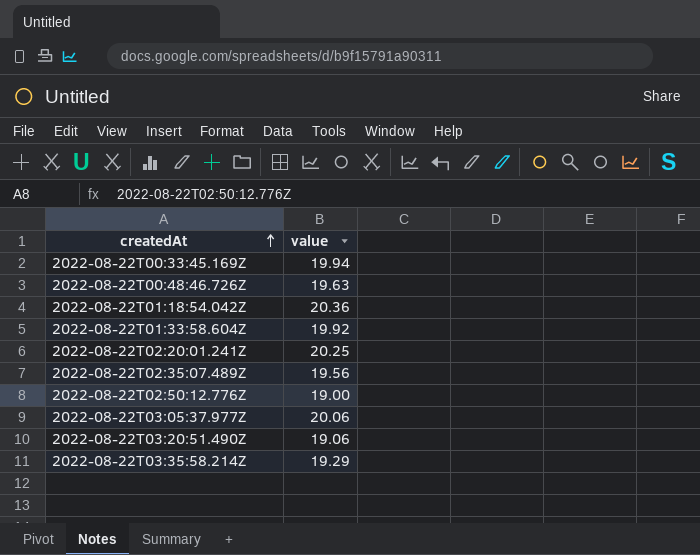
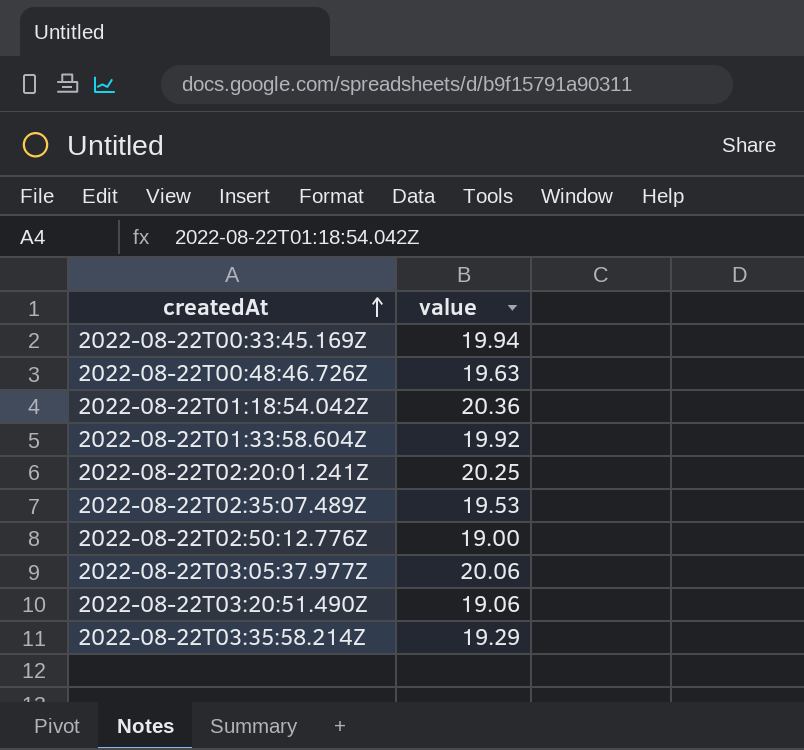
2022-08-22T02:35:07.489Z | value: 19.56 -> 19.53

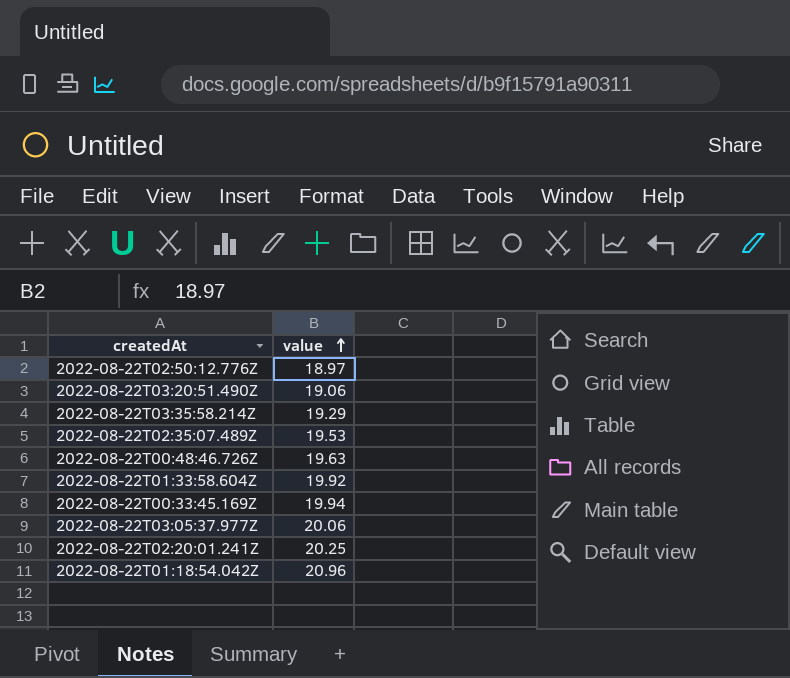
row order: createdAt ascending -> value ascending
2022-08-22T02:50:12.776Z | value: 19.00 -> 18.97
2022-08-22T01:18:54.042Z | value: 20.36 -> 20.96

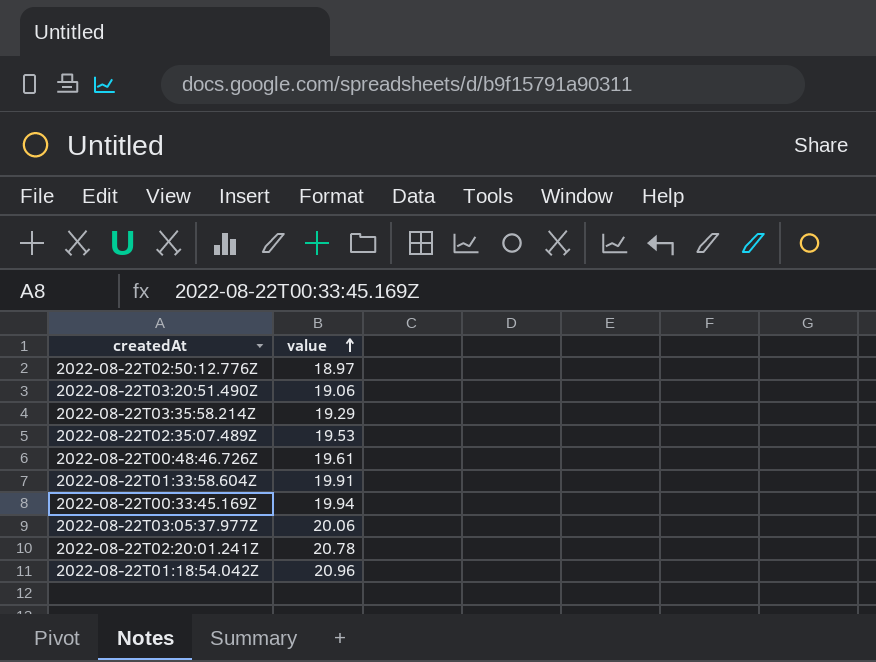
2022-08-22T00:48:46.726Z | value: 19.63 -> 19.61
2022-08-22T01:33:58.604Z | value: 19.92 -> 19.91
2022-08-22T02:20:01.241Z | value: 20.25 -> 20.78

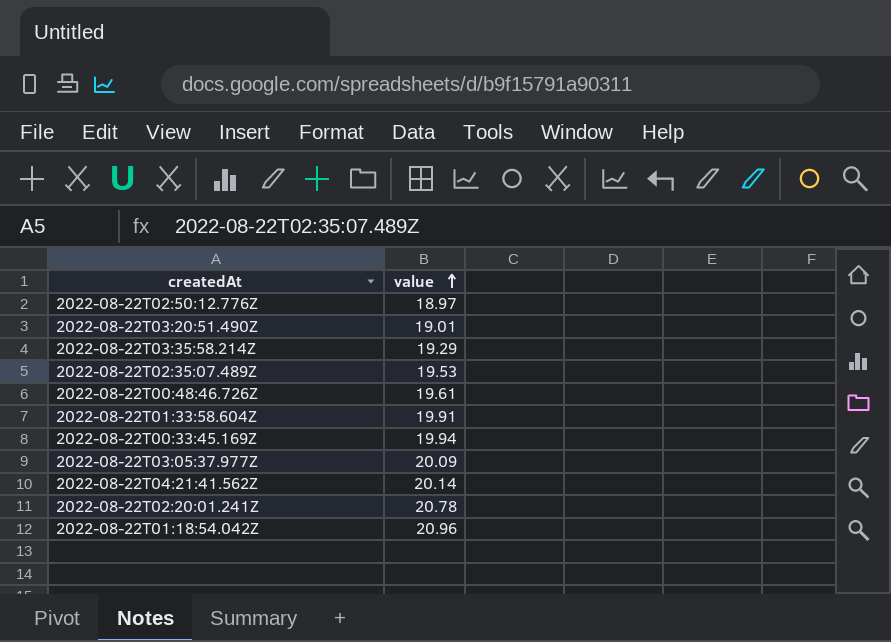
2022-08-22T03:20:51.490Z | value: 19.06 -> 19.01
2022-08-22T03:05:37.977Z | value: 20.06 -> 20.09
row 2022-08-22T04:21:41.562Z: none -> 20.14

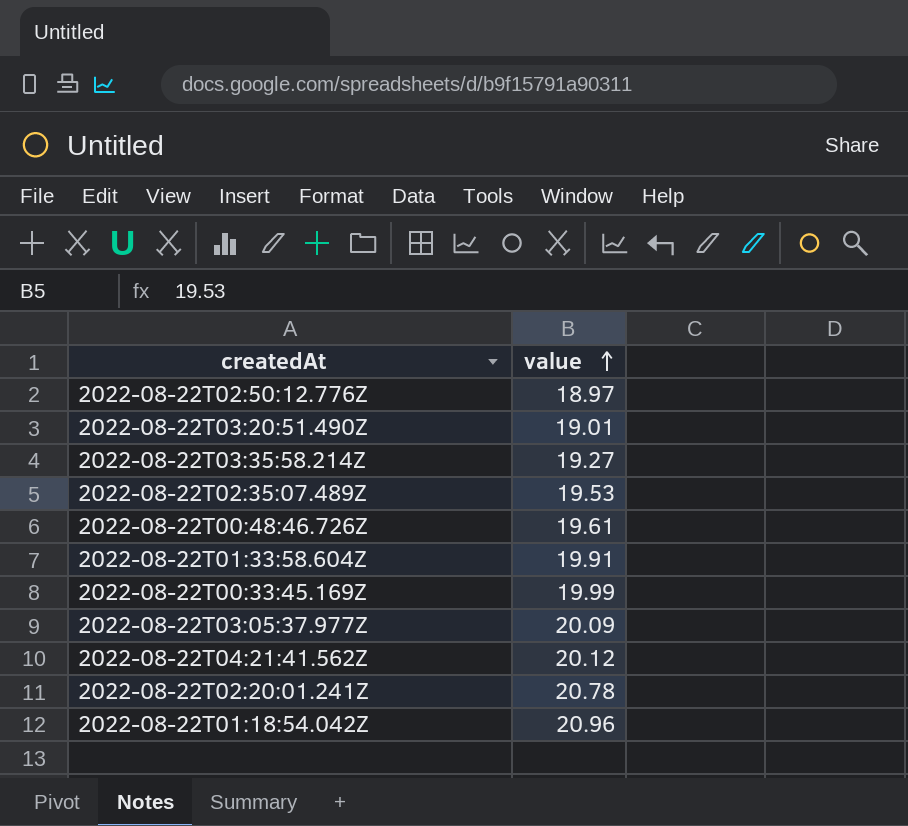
2022-08-22T03:35:58.214Z | value: 19.29 -> 19.27
2022-08-22T00:33:45.169Z | value: 19.94 -> 19.99
2022-08-22T04:21:41.562Z | value: 20.14 -> 20.12

